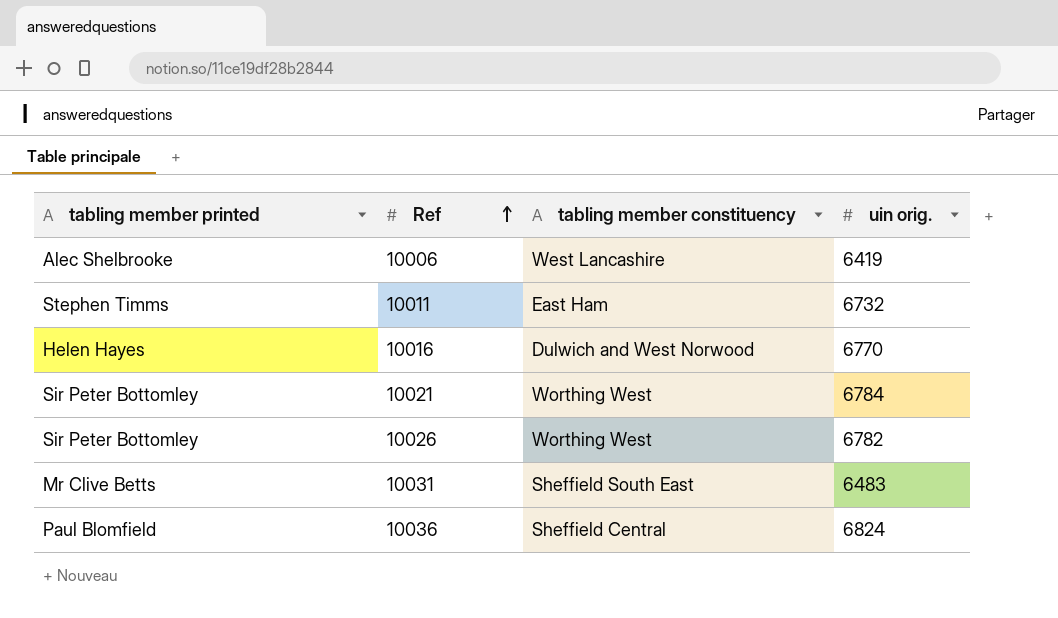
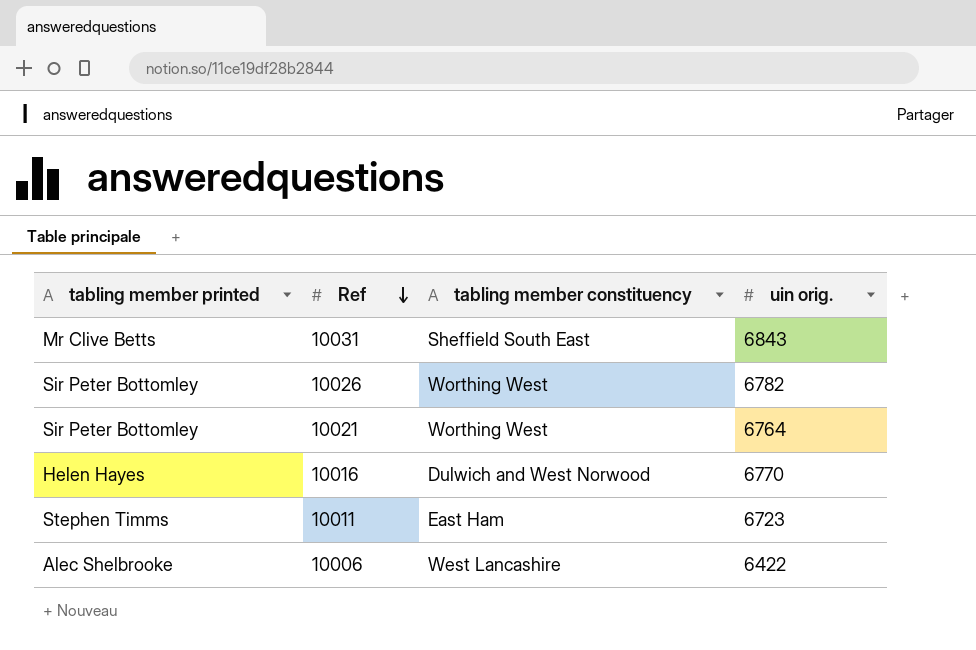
row order: Ref ascending -> Ref descending
row 10036: Paul Blomfield | Sheffield Central | 6824 -> none
10031 | uin orig.: 6483 -> 6843
10021 | uin orig.: 6784 -> 6764
10011 | uin orig.: 6732 -> 6723
10006 | uin orig.: 6419 -> 6422

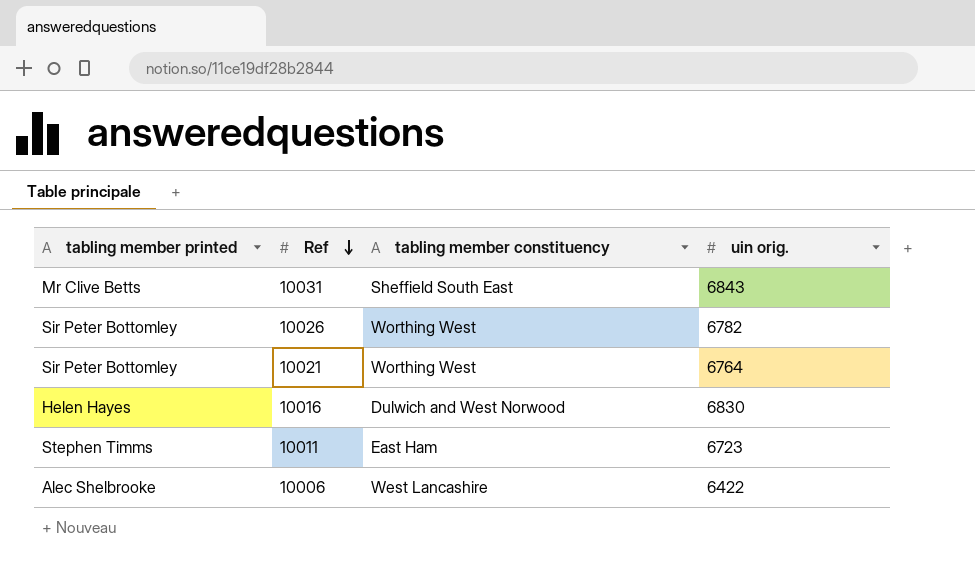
10016 | uin orig.: 6770 -> 6830

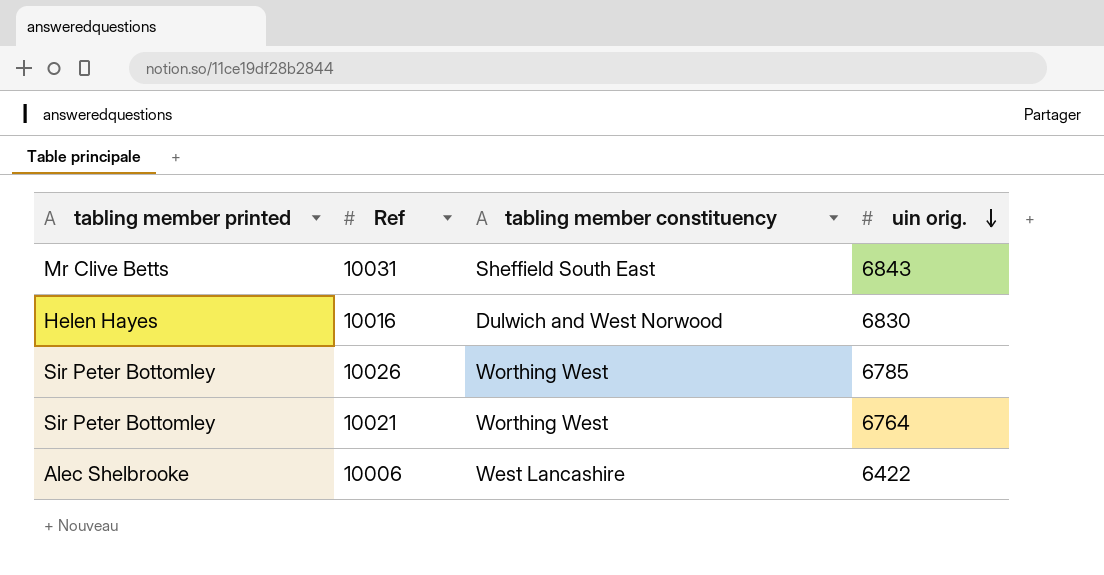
row order: Ref descending -> uin orig. descending
row 10011: Stephen Timms | East Ham | 6723 -> none
10026 | uin orig.: 6782 -> 6785

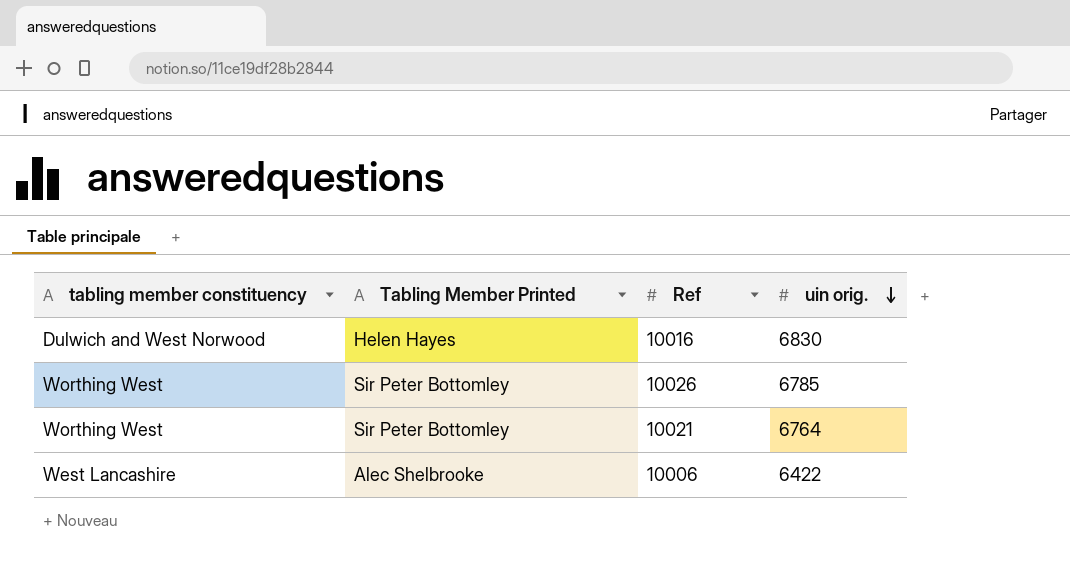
column tabling member constituency | position: 3 -> 1
column name: tabling member printed -> Tabling Member Printed
row 10031: Mr Clive Betts | Sheffield South East | 6843 -> none

